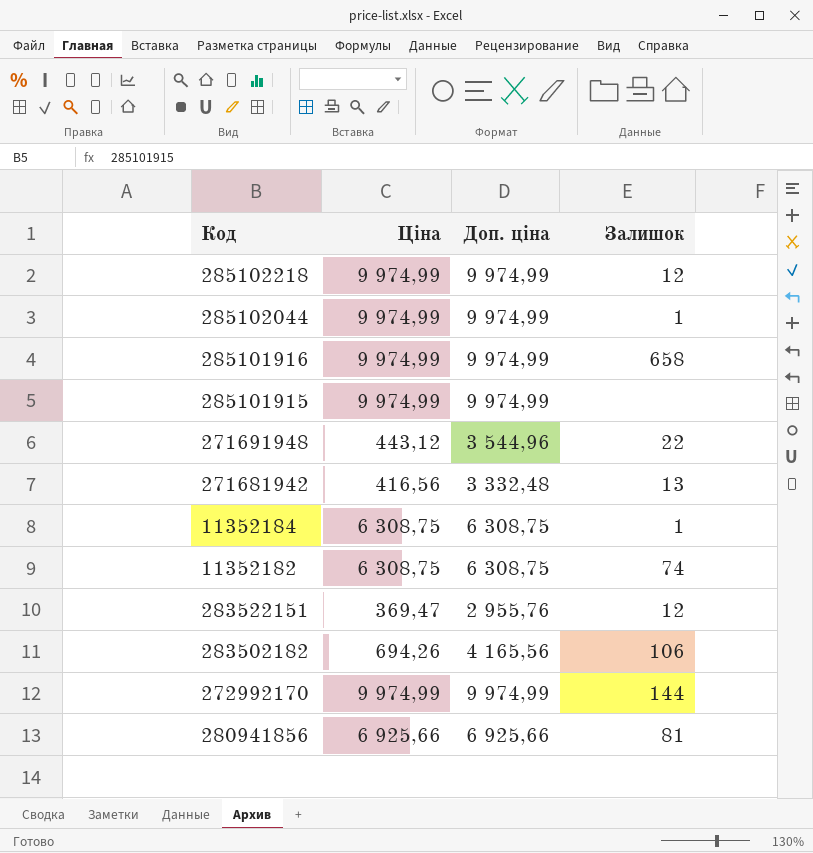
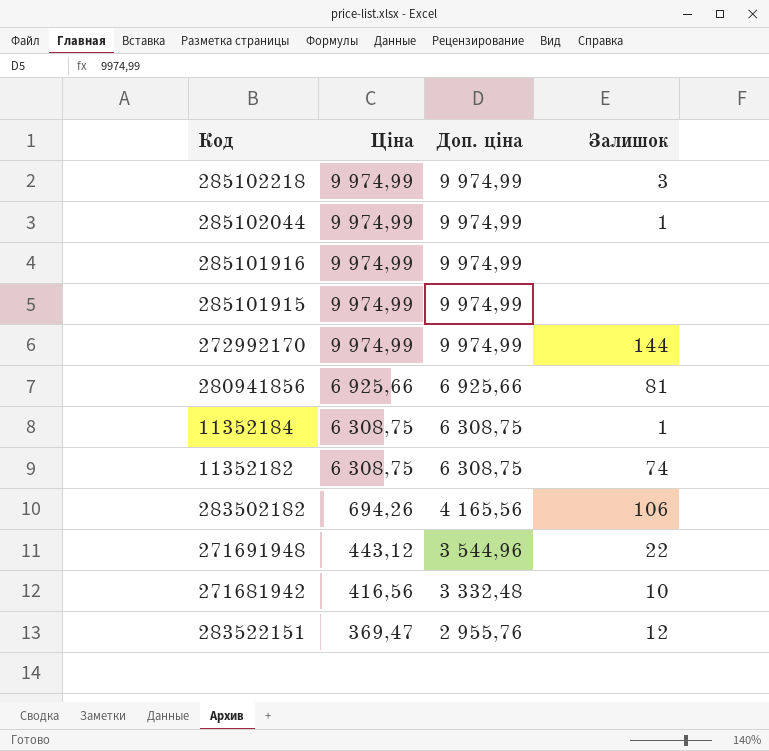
row order: none -> Ціна descending
285102218 | Залишок: 12 -> 3
285101916 | Залишок: 658 -> none
271681942 | Залишок: 13 -> 10

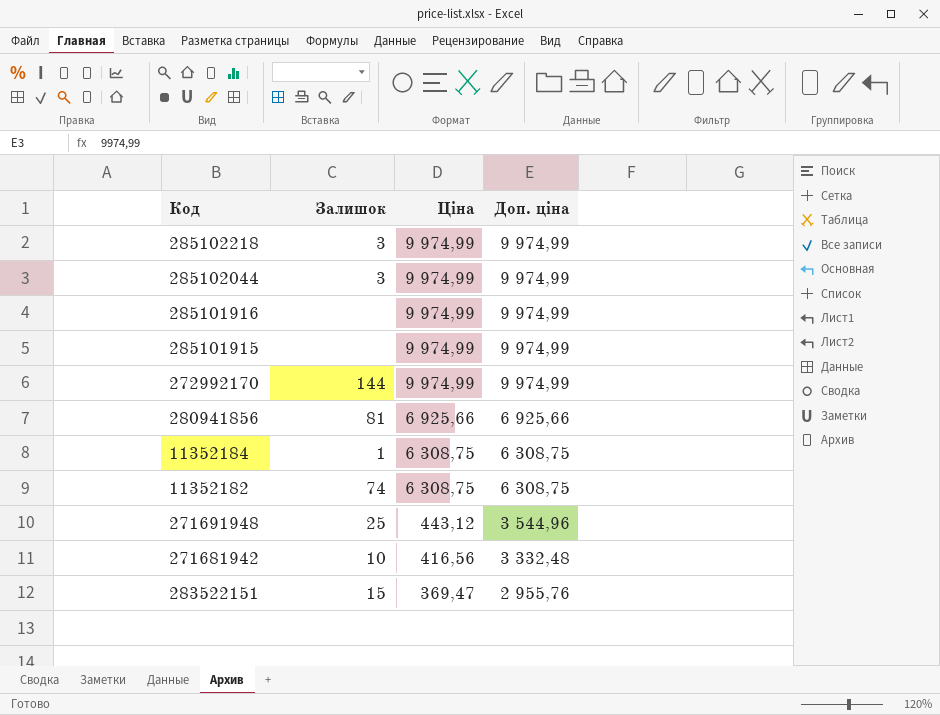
column Залишок | position: 4 -> 2
row 283502182: 694,26 | 4 165,56 | 106 -> none
285102044 | Залишок: 1 -> 3
271691948 | Залишок: 22 -> 25
283522151 | Залишок: 12 -> 15

